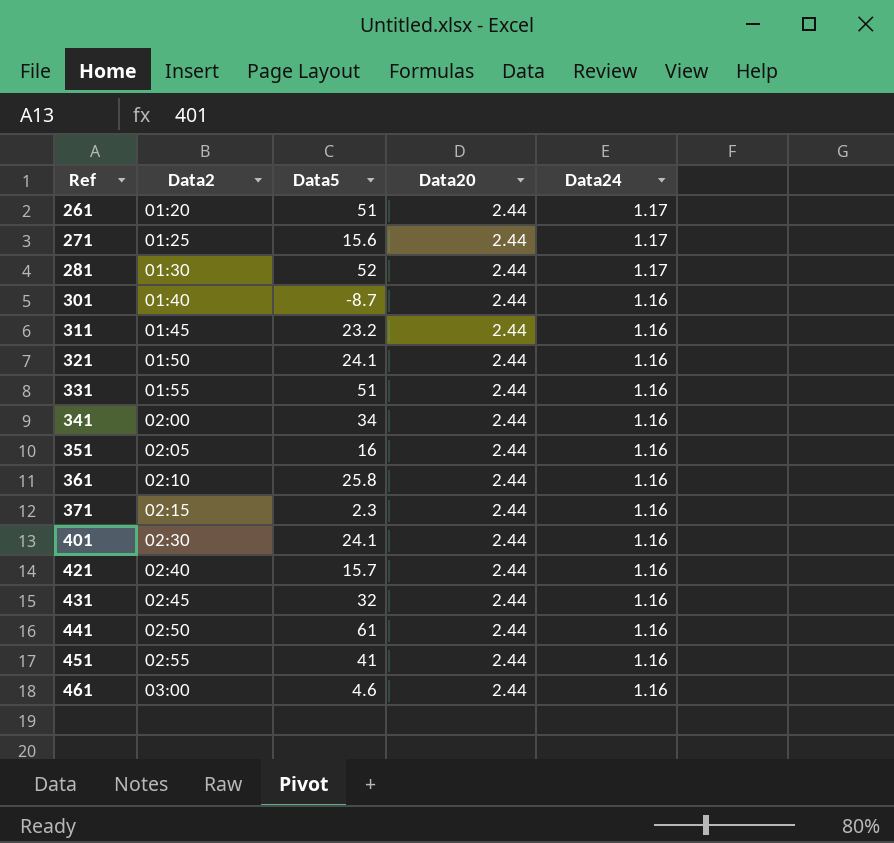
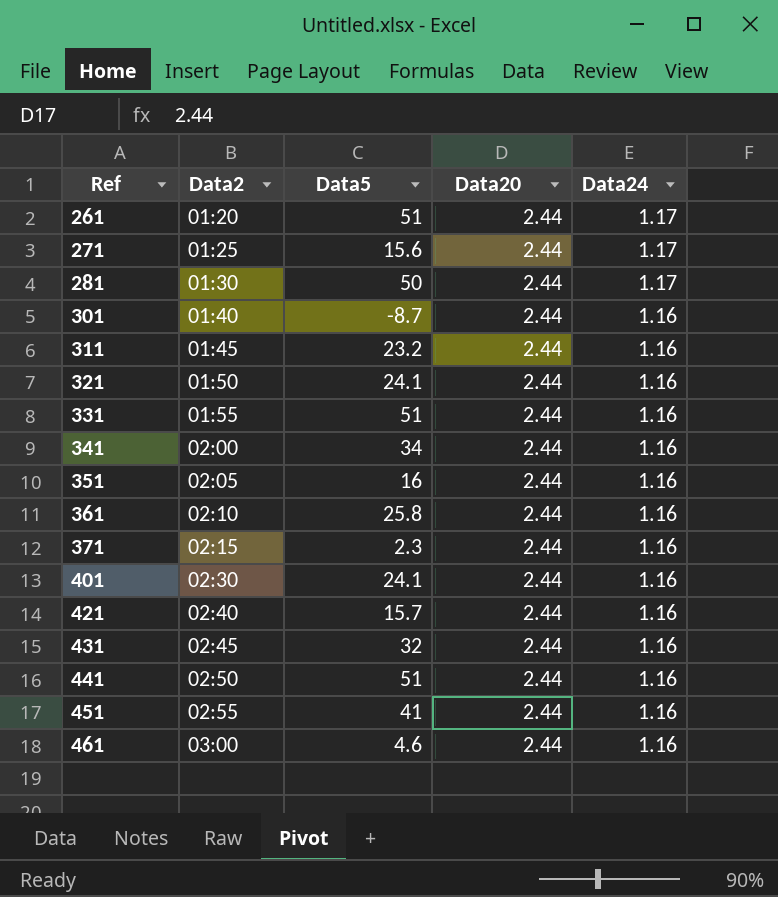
281 | Data5: 52 -> 50
441 | Data5: 61 -> 51

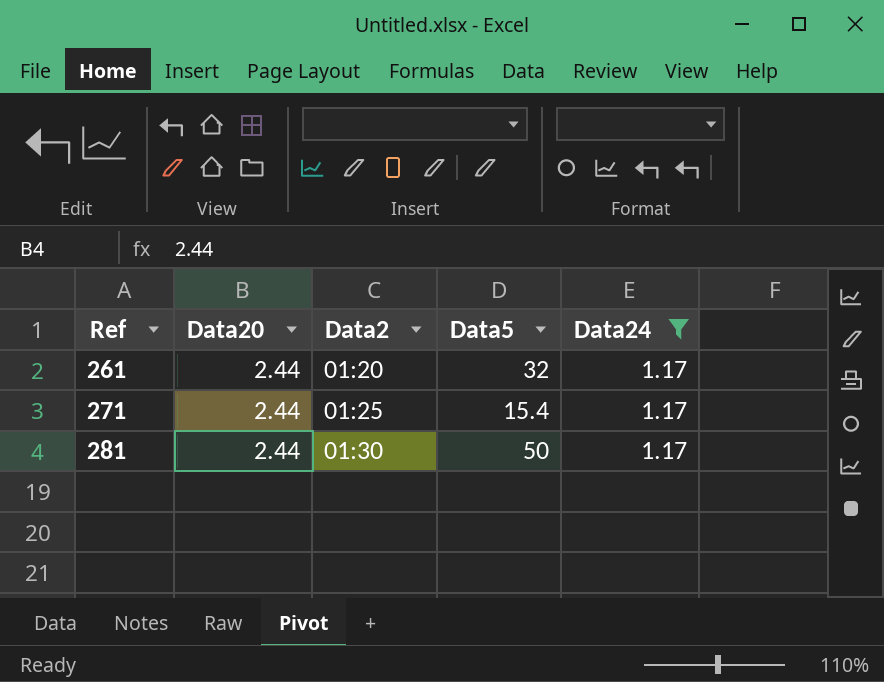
filter: none -> Data24 = 1.17
column Data20 | position: 4 -> 2
261 | Data5: 51 -> 32
271 | Data5: 15.6 -> 15.4

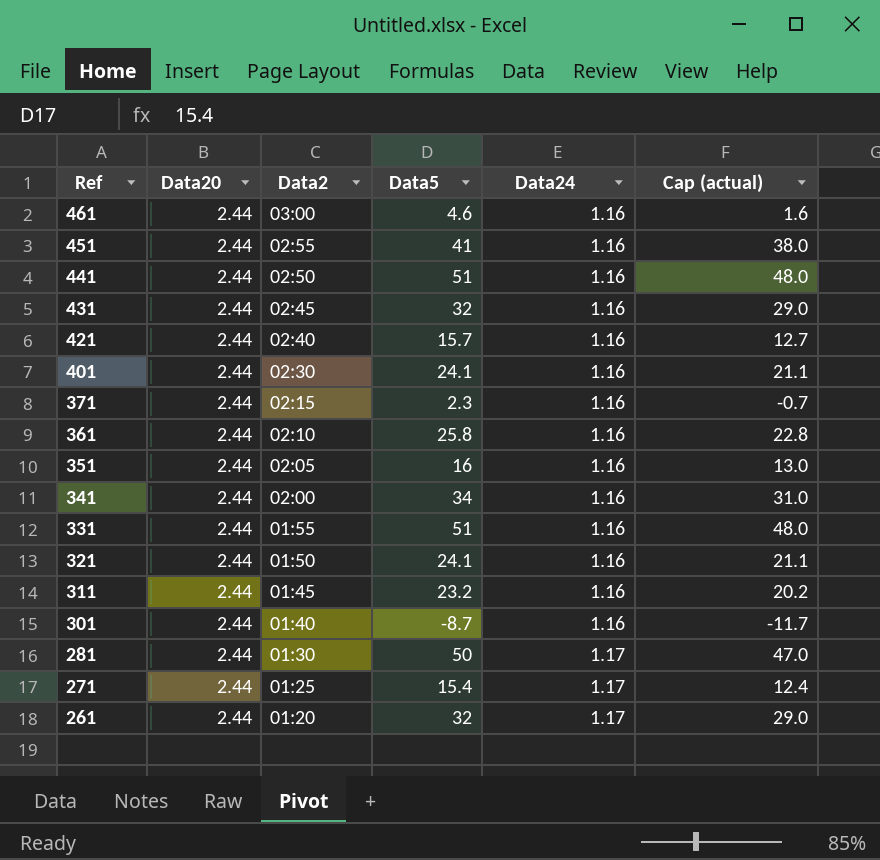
filter: Data24 = 1.17 -> none
row order: Ref ascending -> Ref descending
column Cap (actual) | formula: none -> [Data5] - 3

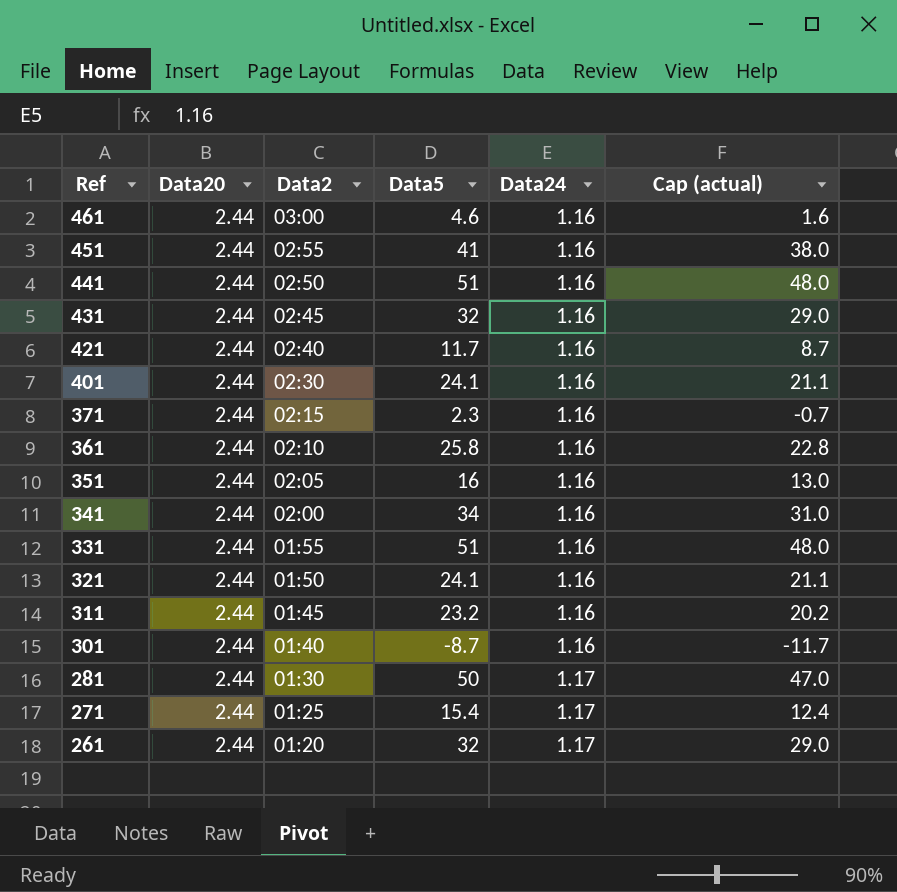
421 | Data5: 15.7 -> 11.7
421 | Cap (actual): 12.7 -> 8.7

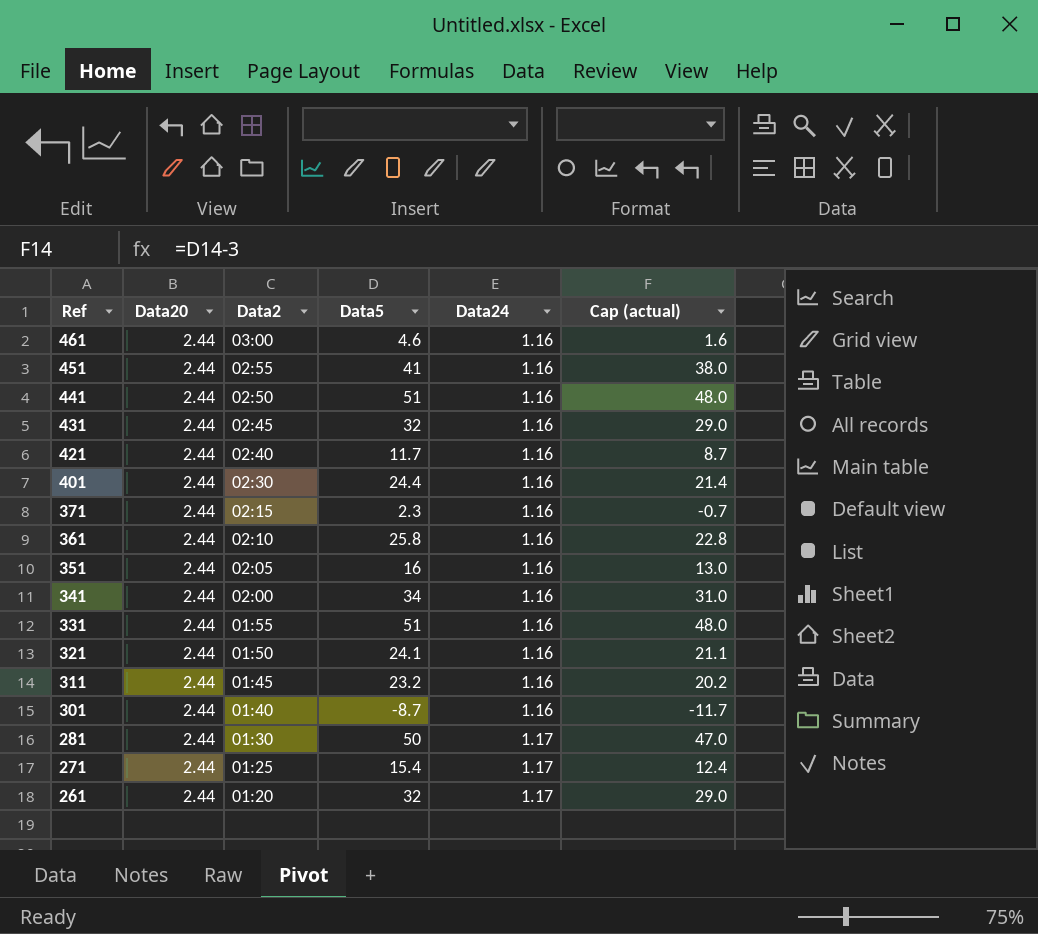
401 | Data5: 24.1 -> 24.4
401 | Cap (actual): 21.1 -> 21.4

